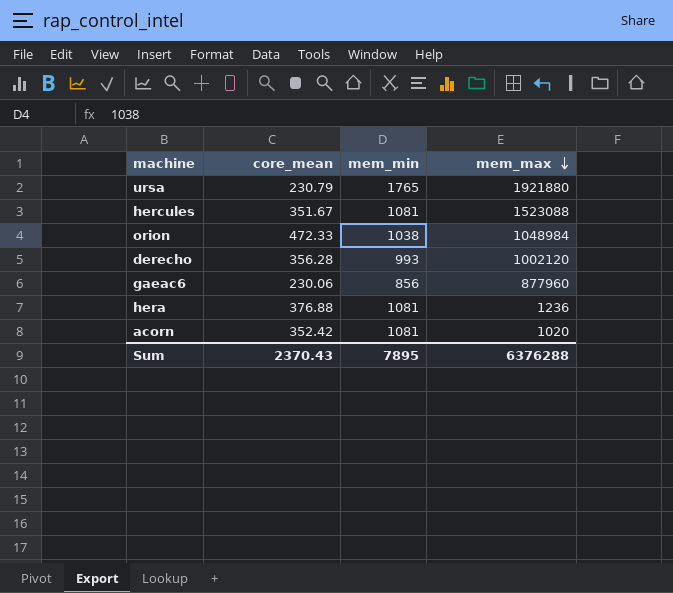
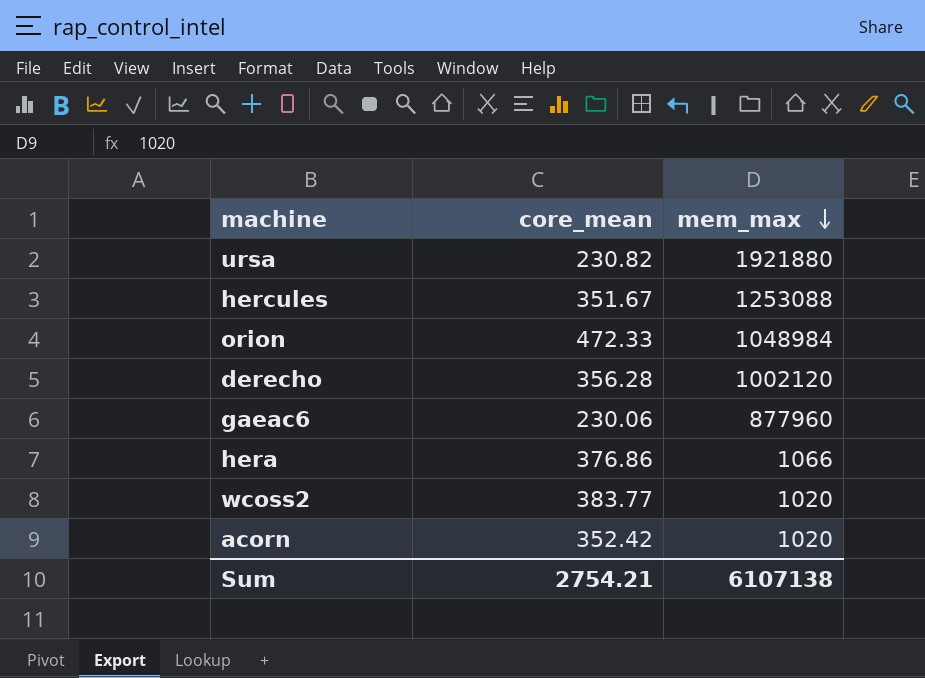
column mem_min | position: 3 -> none
ursa | core_mean: 230.79 -> 230.82
hercules | mem_max: 1523088 -> 1253088
hera | core_mean: 376.88 -> 376.86
hera | mem_max: 1236 -> 1066
row wcoss2: none -> 383.77 | 1020
Sum | core_mean: 2370.43 -> 2754.21
Sum | mem_max: 6376288 -> 6107138

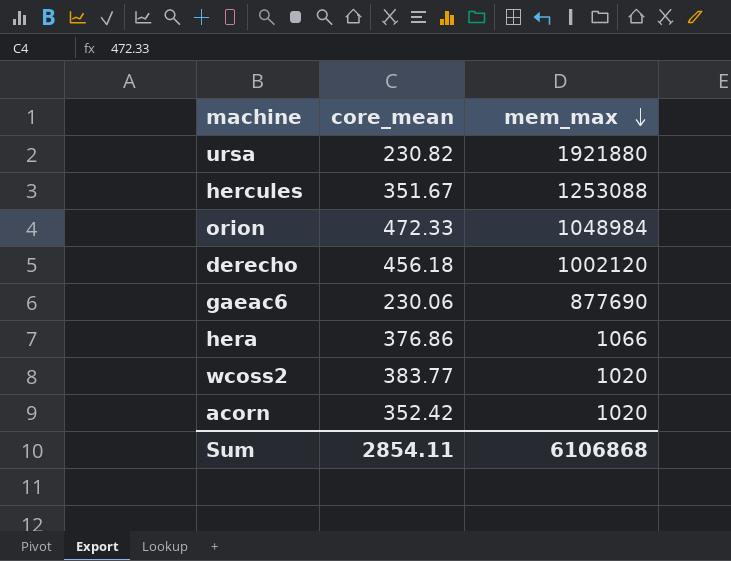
derecho | core_mean: 356.28 -> 456.18
gaeac6 | mem_max: 877960 -> 877690
Sum | core_mean: 2754.21 -> 2854.11
Sum | mem_max: 6107138 -> 6106868

